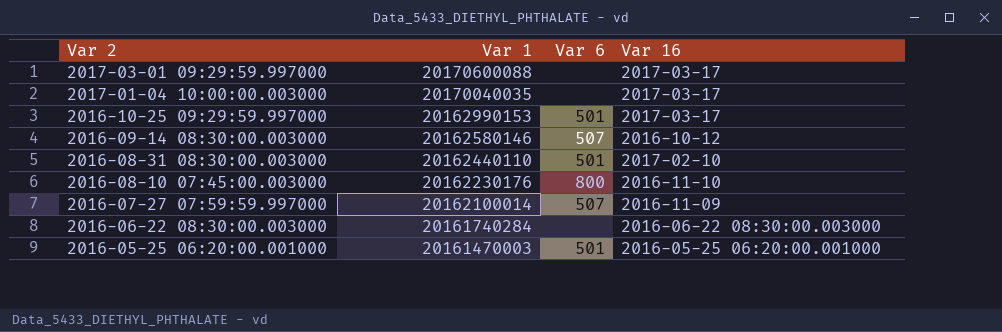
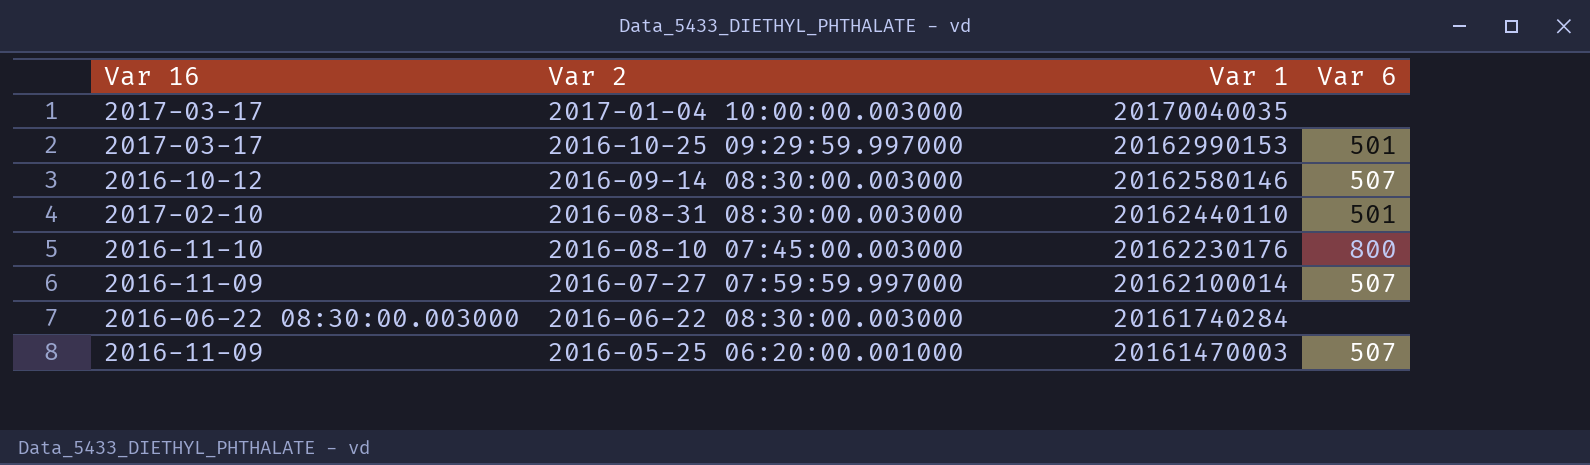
column Var 16 | position: 4 -> 1
row 2017-03-01 09:29:59.997000: 20170600088 | none | 2017-03-17 -> none
2016-05-25 06:20:00.001000 | Var 16: 2016-05-25 06:20:00.001000 -> 2016-11-09
2016-05-25 06:20:00.001000 | Var 6: 501 -> 507

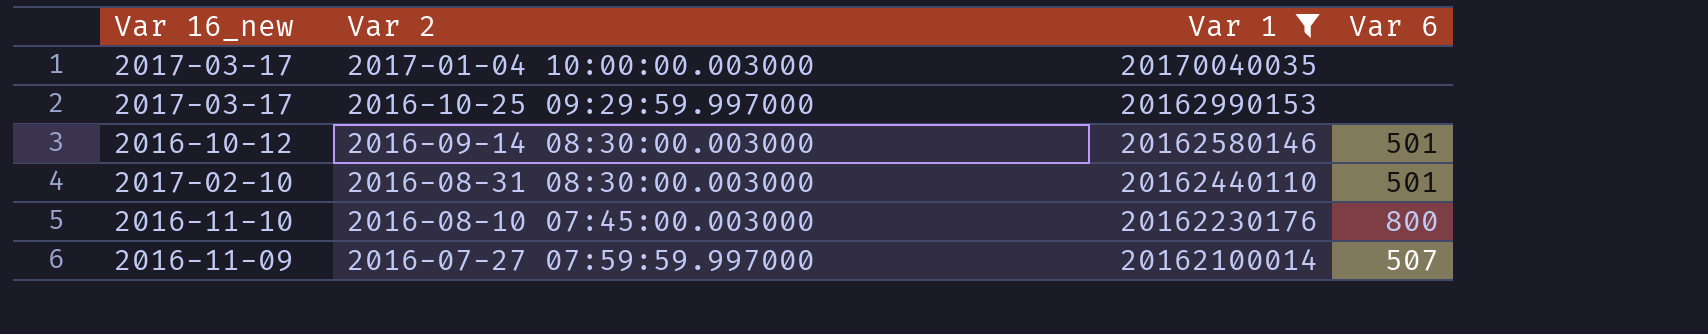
filter: none -> Var 1 >= 20162100014
column name: Var 16 -> Var 16_new
2016-10-25 09:29:59.997000 | Var 6: 501 -> none
2016-09-14 08:30:00.003000 | Var 6: 507 -> 501

